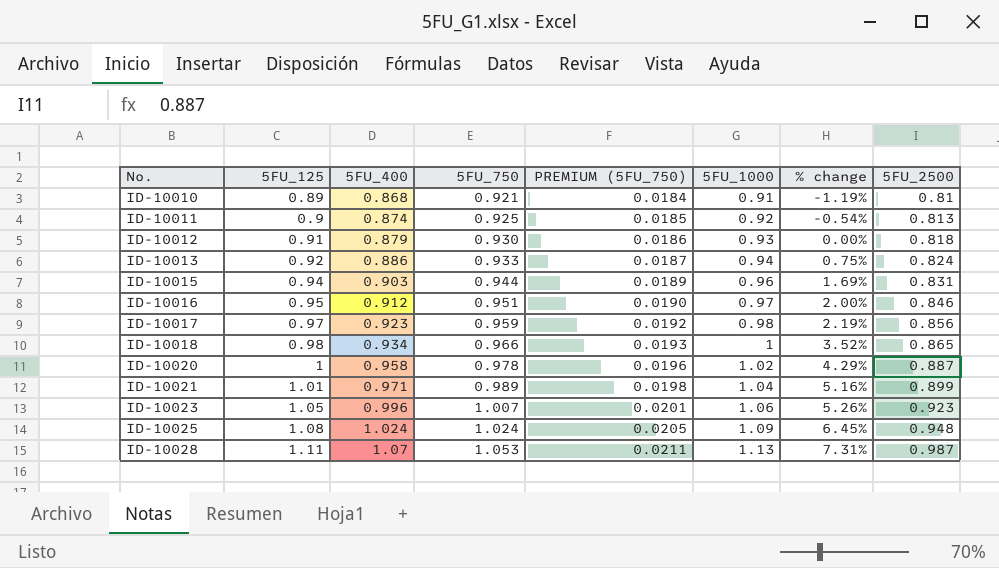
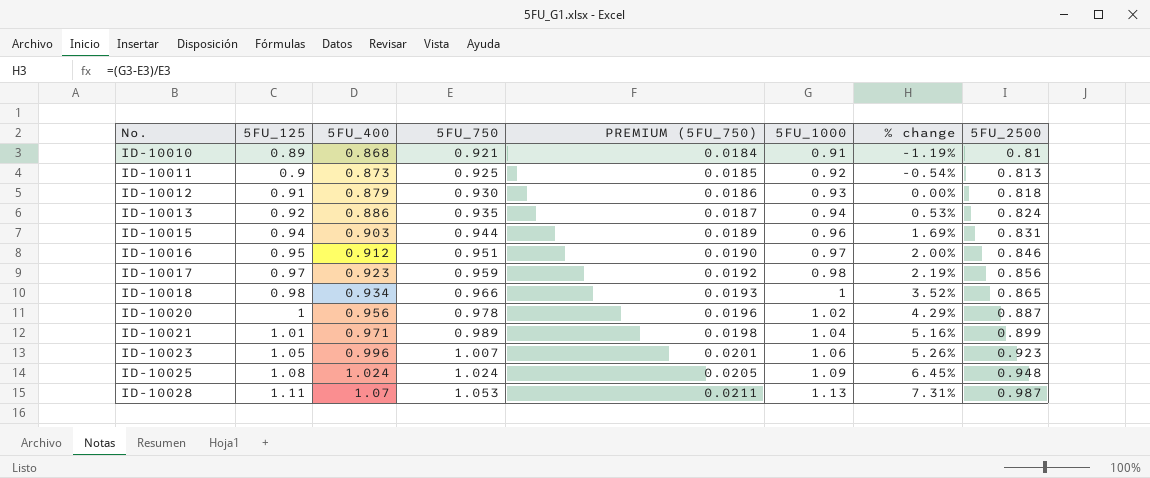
ID-10011 | 5FU_400: 0.874 -> 0.873
ID-10013 | 5FU_750: 0.933 -> 0.935
ID-10013 | % change: 0.75% -> 0.53%
ID-10020 | 5FU_400: 0.958 -> 0.956

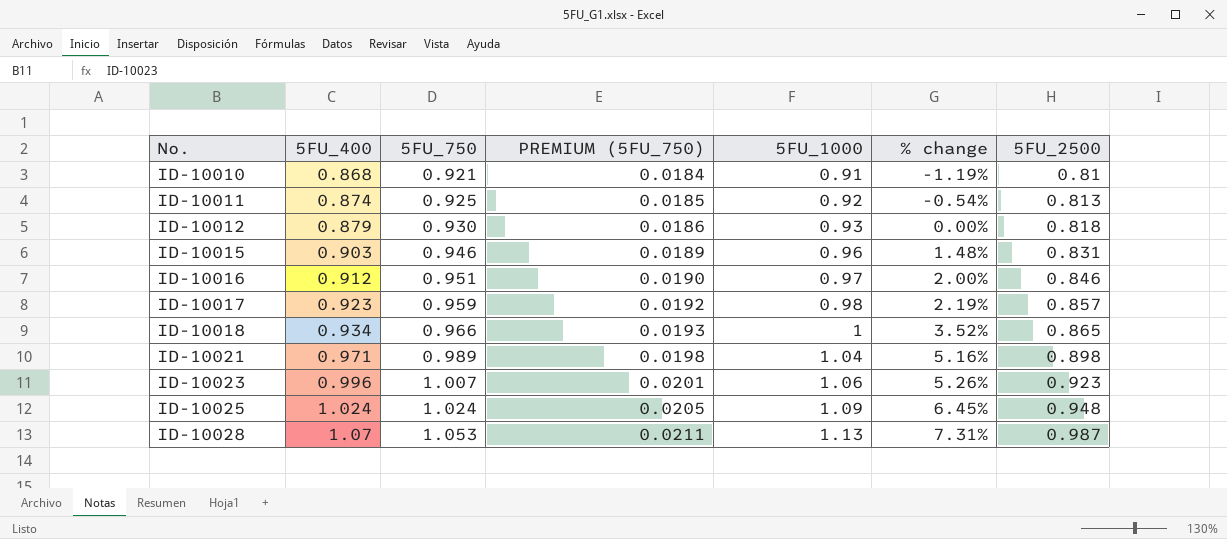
column 5FU_125 | position: 2 -> none
row ID-10013: 0.92 | 0.886 | 0.935 | 0.0187 | 0.94 | 0.53% | 0.824 -> none
row ID-10020: 1 | 0.956 | 0.978 | 0.0196 | 1.02 | 4.29% | 0.887 -> none
ID-10011 | 5FU_400: 0.873 -> 0.874
ID-10015 | 5FU_750: 0.944 -> 0.946
ID-10015 | % change: 1.69% -> 1.48%
ID-10017 | 5FU_2500: 0.856 -> 0.857
ID-10021 | 5FU_2500: 0.899 -> 0.898

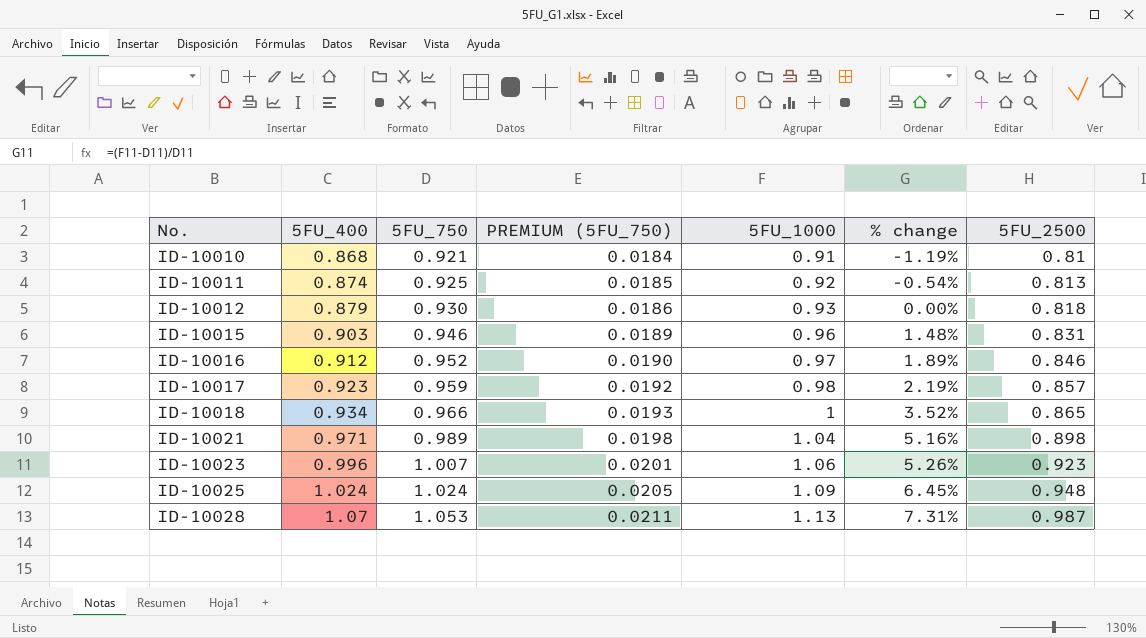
ID-10016 | 5FU_750: 0.951 -> 0.952
ID-10016 | % change: 2.00% -> 1.89%

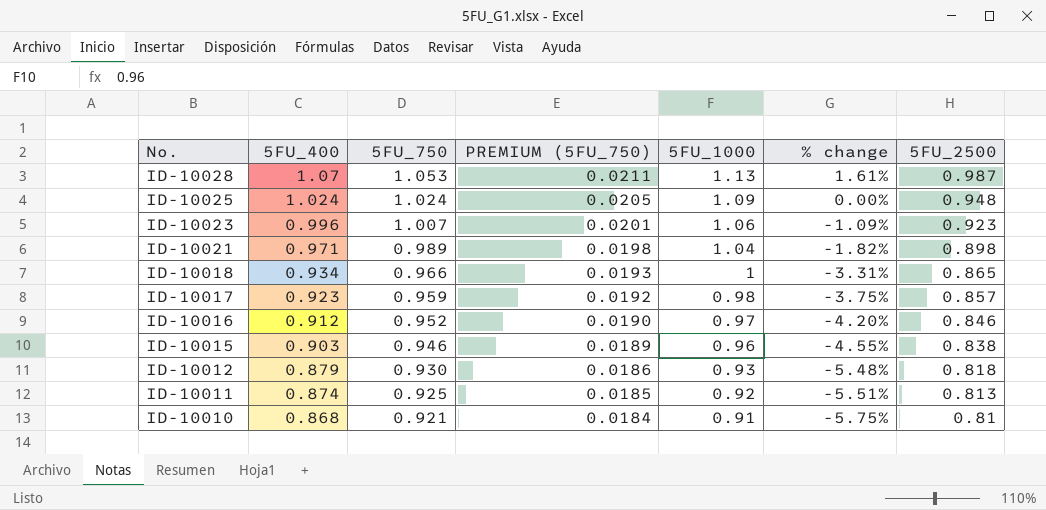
row order: No. ascending -> No. descending
column % change | formula: ([5FU_1000] - [5FU_750]) / [5FU_750] -> ([5FU_400] - [5FU_750]) / [5FU_750]
ID-10015 | 5FU_2500: 0.831 -> 0.838

